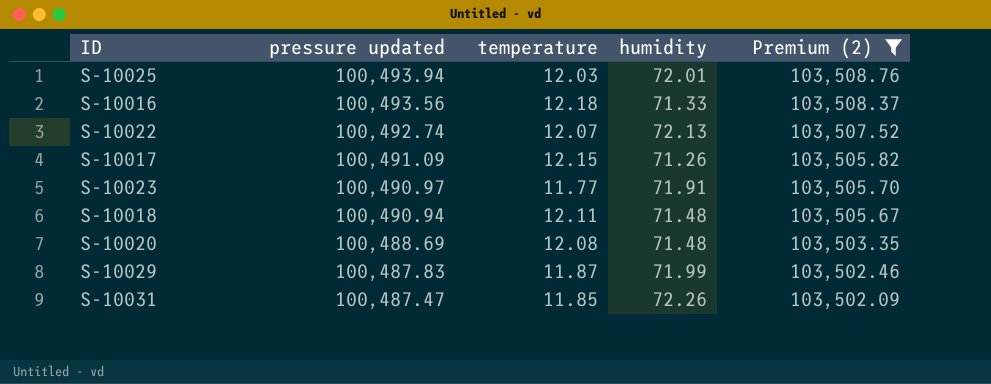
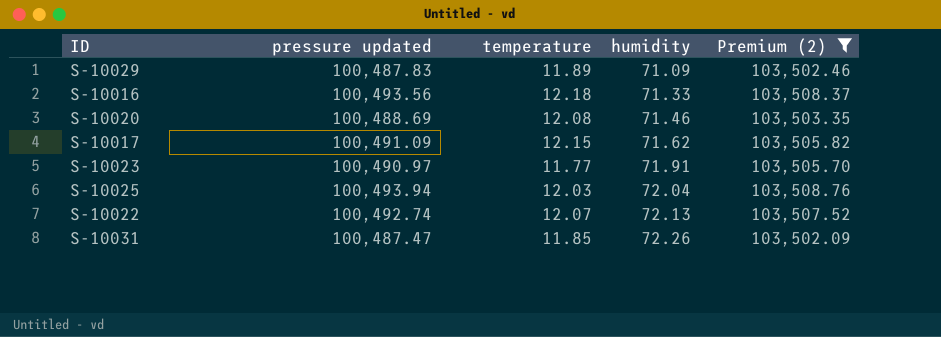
row order: pressure updated descending -> humidity ascending
row S-10018: 100,490.94 | 12.11 | 71.48 | 103,505.67 -> none
S-10029 | temperature: 11.87 -> 11.89
S-10029 | humidity: 71.99 -> 71.09
S-10020 | humidity: 71.48 -> 71.46
S-10017 | humidity: 71.26 -> 71.62
S-10025 | humidity: 72.01 -> 72.04

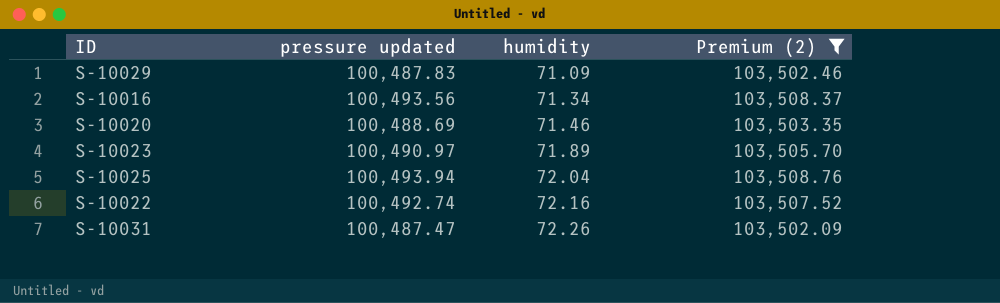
column temperature | position: 3 -> none
row S-10017: 100,491.09 | 12.15 | 71.62 | 103,505.82 -> none
S-10016 | humidity: 71.33 -> 71.34
S-10023 | humidity: 71.91 -> 71.89
S-10022 | humidity: 72.13 -> 72.16

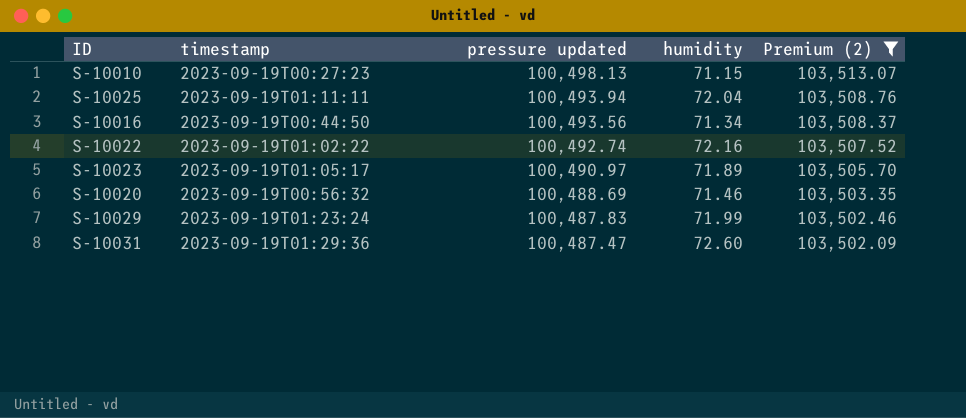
row order: humidity ascending -> pressure updated descending
column timestamp | position: none -> 2
row S-10010: none -> 2023-09-19T00:27:23 | 100,498.13 | 71.15 | 103,513.07
S-10029 | humidity: 71.09 -> 71.99
S-10031 | humidity: 72.26 -> 72.60

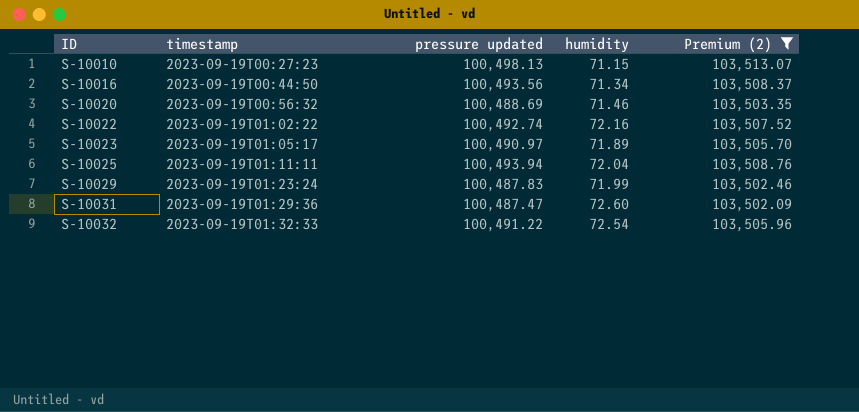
row order: pressure updated descending -> ID ascending
row S-10032: none -> 2023-09-19T01:32:33 | 100,491.22 | 72.54 | 103,505.96

